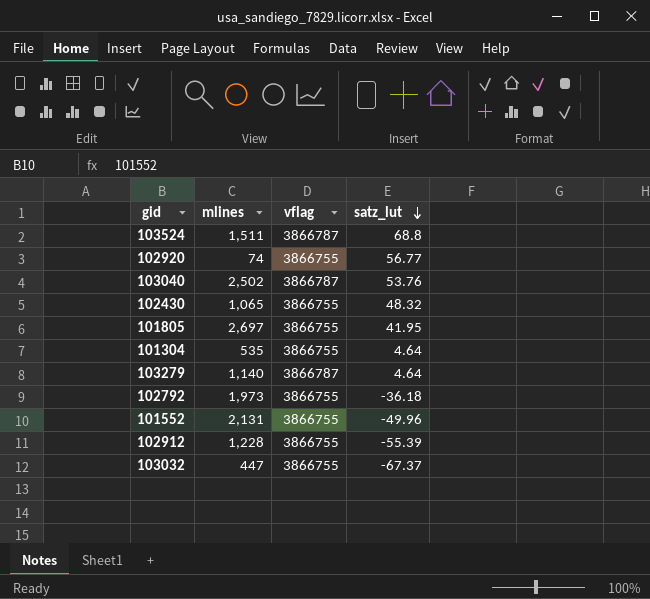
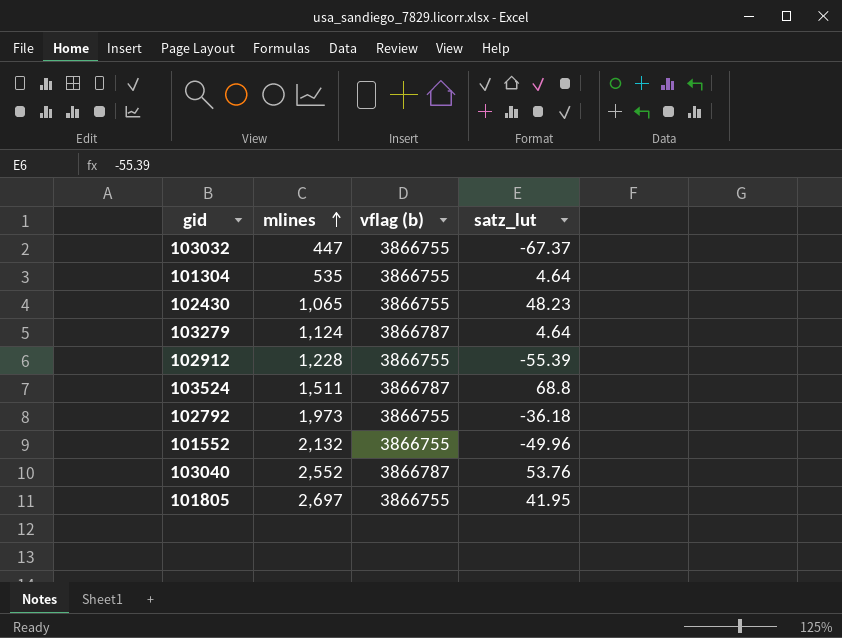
row order: satz_lut descending -> mlines ascending
column name: vflag -> vflag (b)
row 102920: 74 | 3866755 | 56.77 -> none
102430 | satz_lut: 48.32 -> 48.23
103279 | mlines: 1,140 -> 1,124
101552 | mlines: 2,131 -> 2,132
103040 | mlines: 2,502 -> 2,552

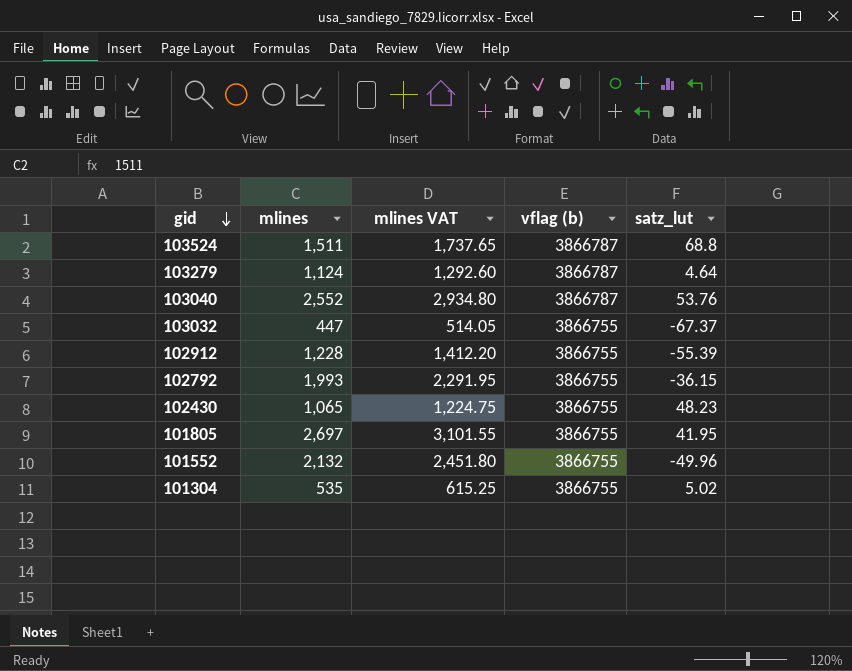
row order: mlines ascending -> gid descending
column mlines VAT | formula: none -> [mlines] * 1.15
102792 | mlines: 1,973 -> 1,993
102792 | satz_lut: -36.18 -> -36.15
101304 | satz_lut: 4.64 -> 5.02

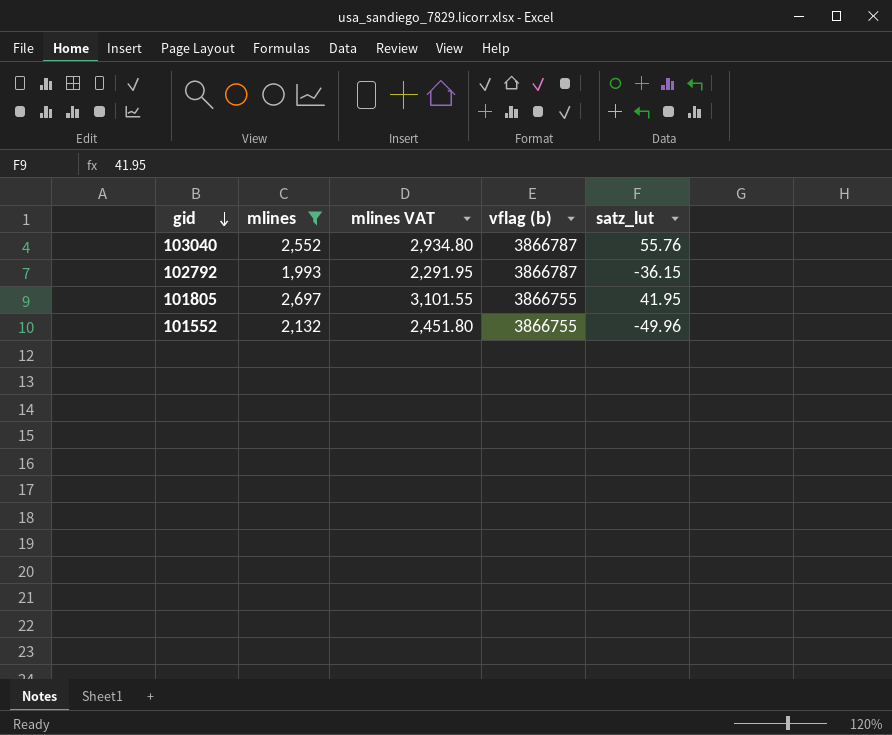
filter: none -> mlines >= 1,993
103040 | satz_lut: 53.76 -> 55.76
102792 | vflag (b): 3866755 -> 3866787

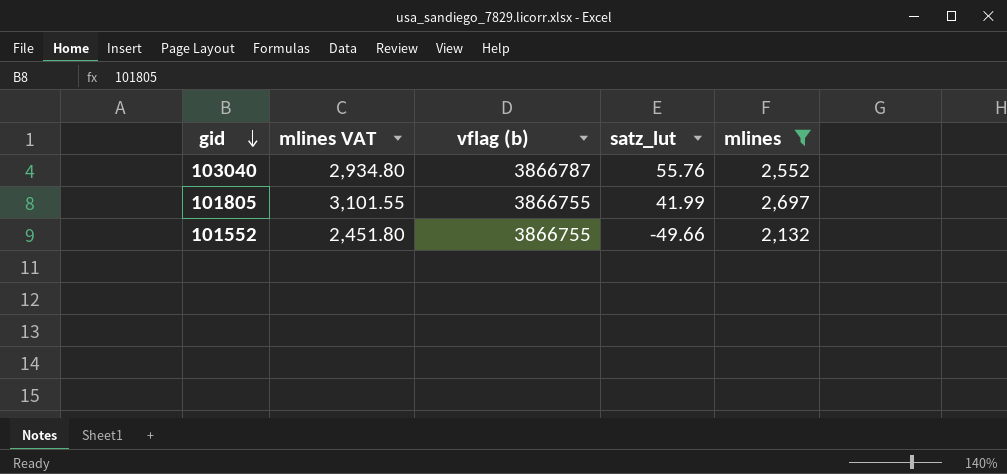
column mlines | position: 2 -> 5
row 102792: 1,993 | 2,291.95 | 3866787 | -36.15 -> none
101805 | satz_lut: 41.95 -> 41.99
101552 | satz_lut: -49.96 -> -49.66

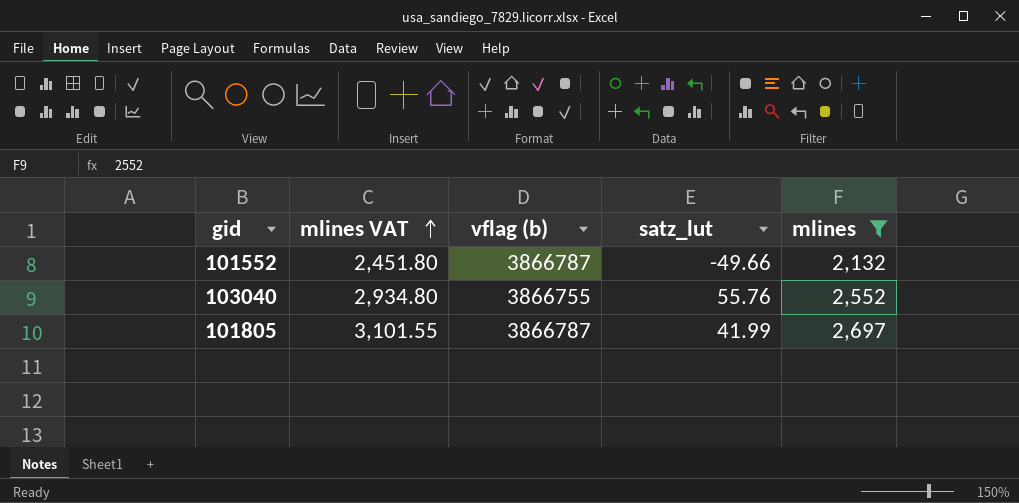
row order: gid descending -> mlines VAT ascending
101552 | vflag (b): 3866755 -> 3866787
103040 | vflag (b): 3866787 -> 3866755
101805 | vflag (b): 3866755 -> 3866787

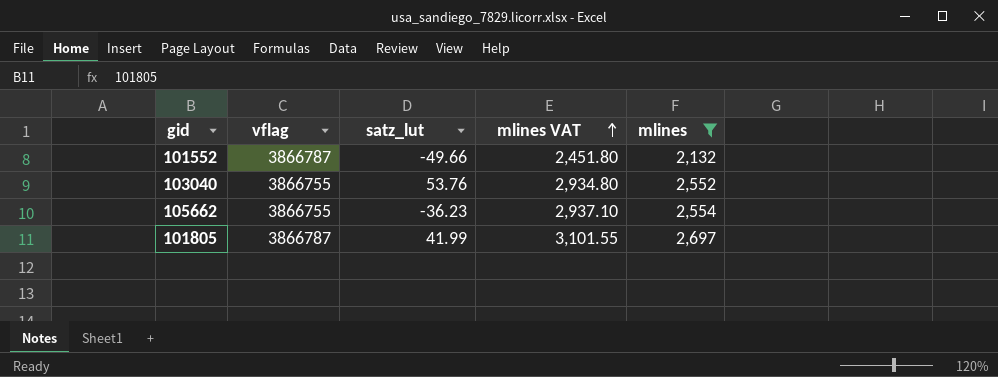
column name: vflag (b) -> vflag
column mlines VAT | position: 2 -> 4
103040 | satz_lut: 55.76 -> 53.76
row 105662: none -> 3866755 | -36.23 | 2,937.10 | 2,554

